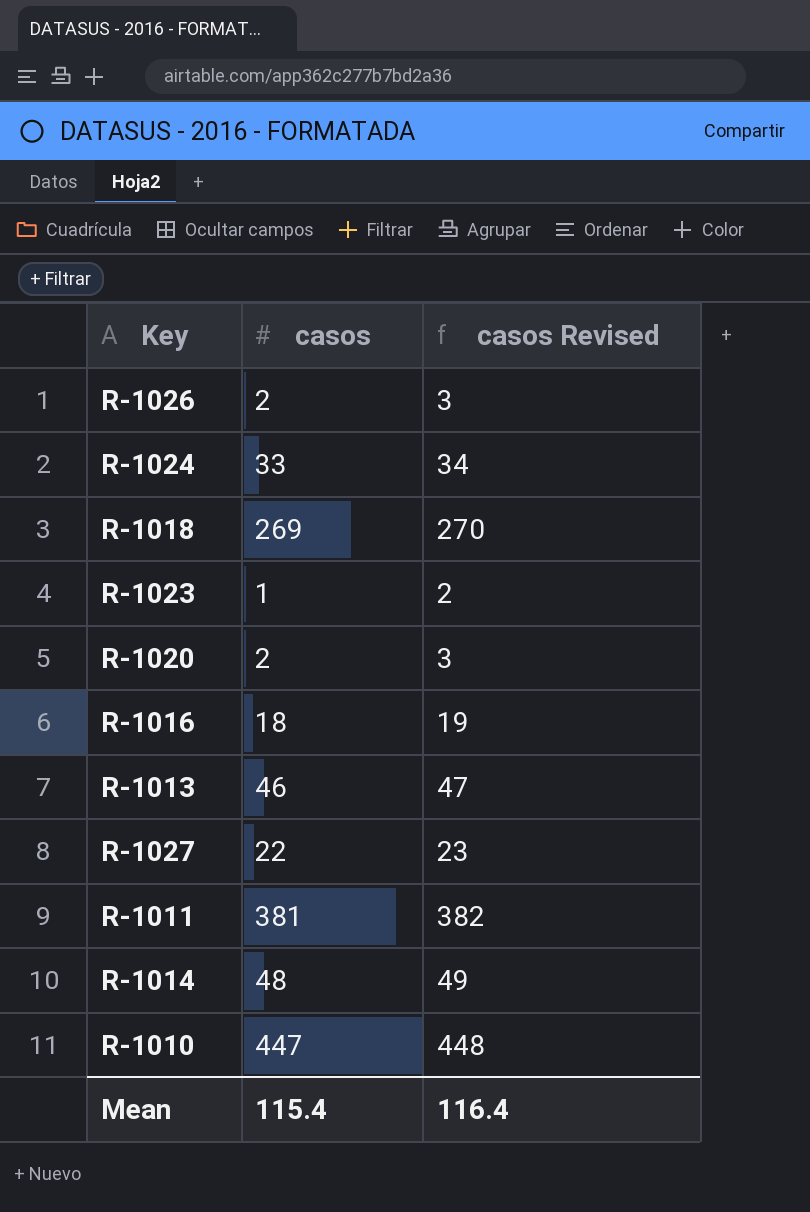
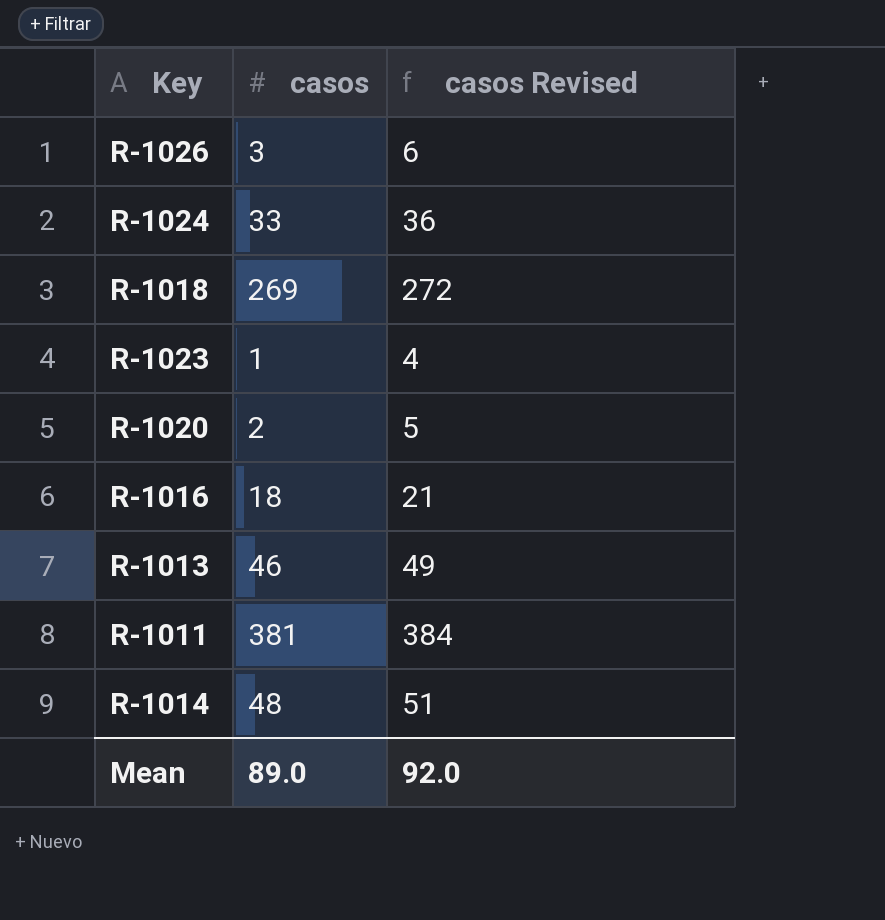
column casos Revised | formula: [casos] + 1 -> [casos] + 3
row R-1027: 22 | 23 -> none
row R-1010: 447 | 448 -> none
R-1026 | casos: 2 -> 3
Mean | casos: 115.4 -> 89.0
Mean | casos Revised: 116.4 -> 92.0

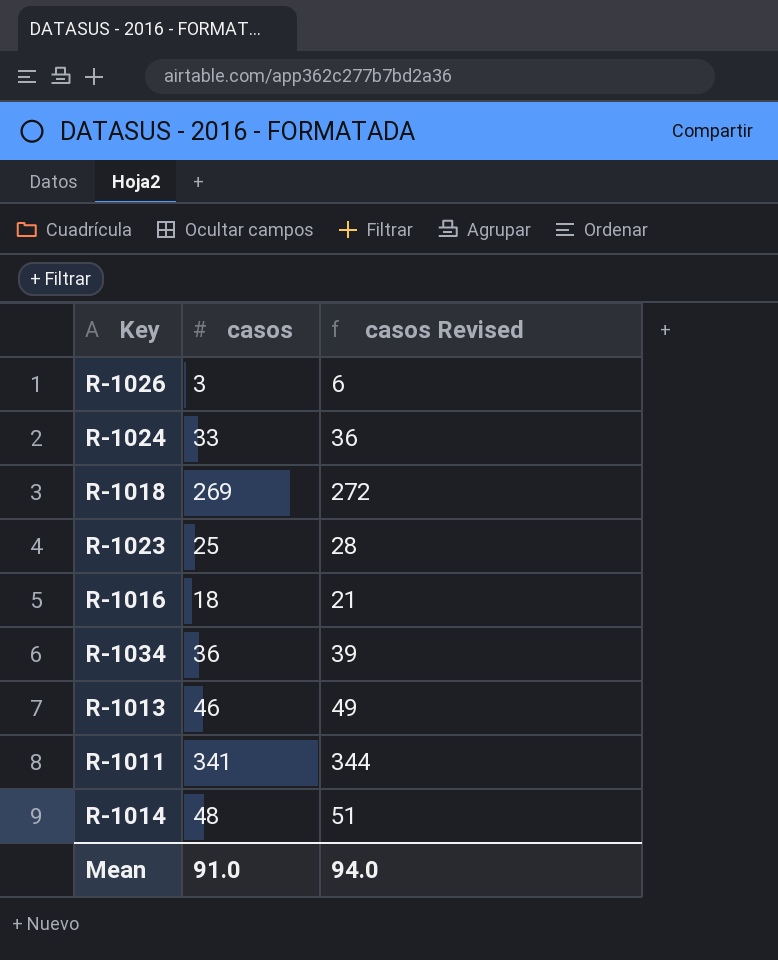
row R-1020: 2 | 5 -> none
R-1023 | casos: 1 -> 25
R-1023 | casos Revised: 4 -> 28
row R-1034: none -> 36 | 39
R-1011 | casos: 381 -> 341
R-1011 | casos Revised: 384 -> 344
Mean | casos: 89.0 -> 91.0
Mean | casos Revised: 92.0 -> 94.0

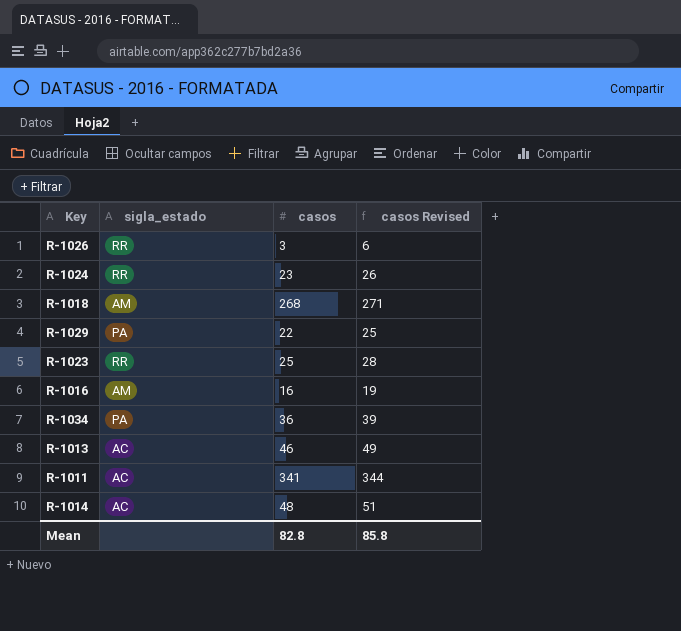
column sigla_estado | position: none -> 2
R-1024 | casos: 33 -> 23
R-1024 | casos Revised: 36 -> 26
R-1018 | casos: 269 -> 268
R-1018 | casos Revised: 272 -> 271
row R-1029: none -> PA | 22 | 25
R-1016 | casos: 18 -> 16
R-1016 | casos Revised: 21 -> 19
Mean | casos: 91.0 -> 82.8
Mean | casos Revised: 94.0 -> 85.8

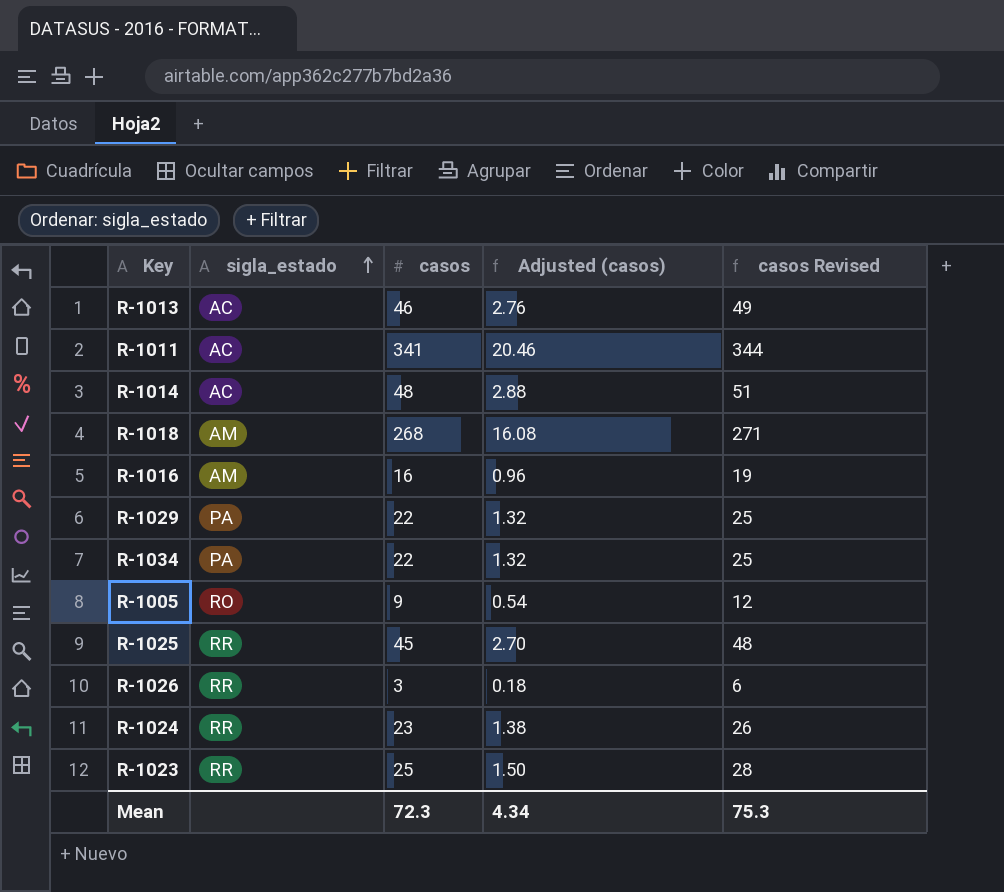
row order: none -> sigla_estado ascending
column Adjusted (casos) | formula: none -> [casos] * 0.06
R-1034 | casos: 36 -> 22
R-1034 | casos Revised: 39 -> 25
row R-1005: none -> RO | 9 | 0.54 | 12
row R-1025: none -> RR | 45 | 2.70 | 48
Mean | casos: 82.8 -> 72.3
Mean | casos Revised: 85.8 -> 75.3

